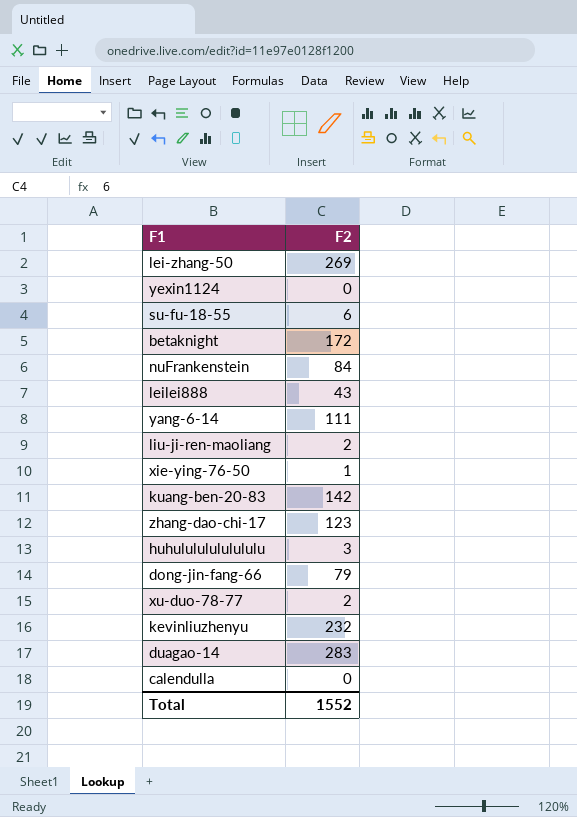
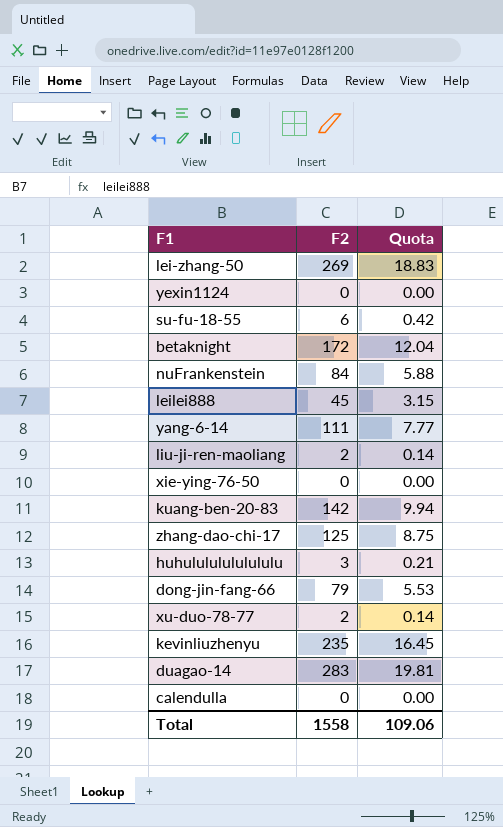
column Quota | formula: none -> [F2] * 0.07
leilei888 | F2: 43 -> 45
xie-ying-76-50 | F2: 1 -> 0
zhang-dao-chi-17 | F2: 123 -> 125
kevinliuzhenyu | F2: 232 -> 235
Total | F2: 1552 -> 1558

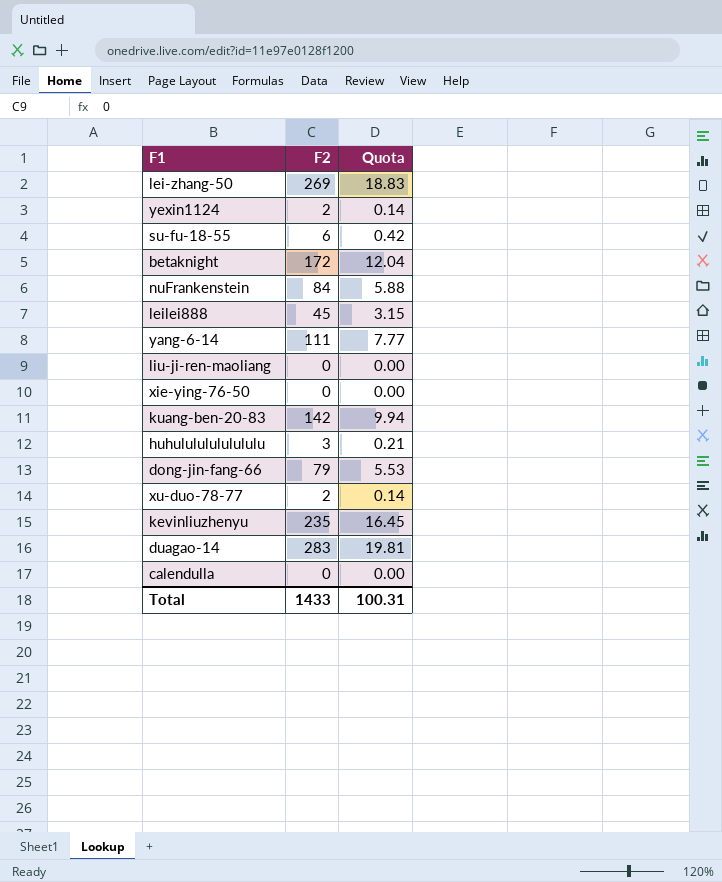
row zhang-dao-chi-17: 125 | 8.75 -> none
yexin1124 | F2: 0 -> 2
yexin1124 | Quota: 0.00 -> 0.14
liu-ji-ren-maoliang | F2: 2 -> 0
liu-ji-ren-maoliang | Quota: 0.14 -> 0.00
Total | F2: 1558 -> 1433
Total | Quota: 109.06 -> 100.31

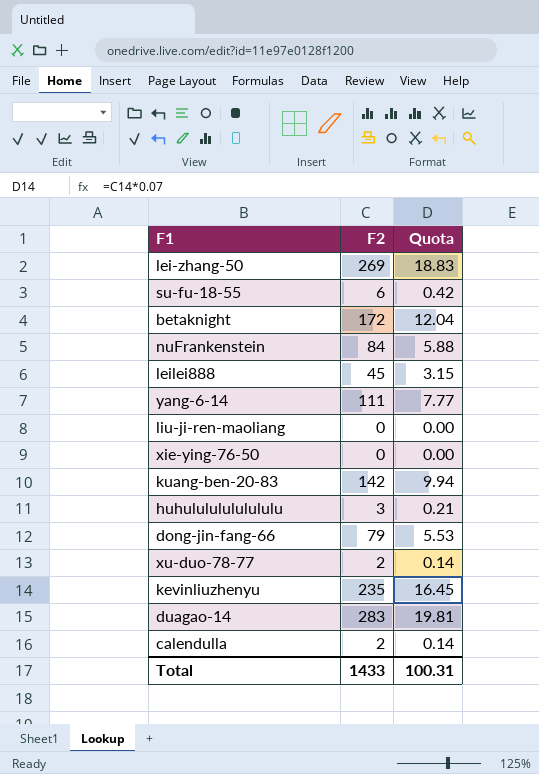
row yexin1124: 2 | 0.14 -> none
calendulla | F2: 0 -> 2
calendulla | Quota: 0.00 -> 0.14

